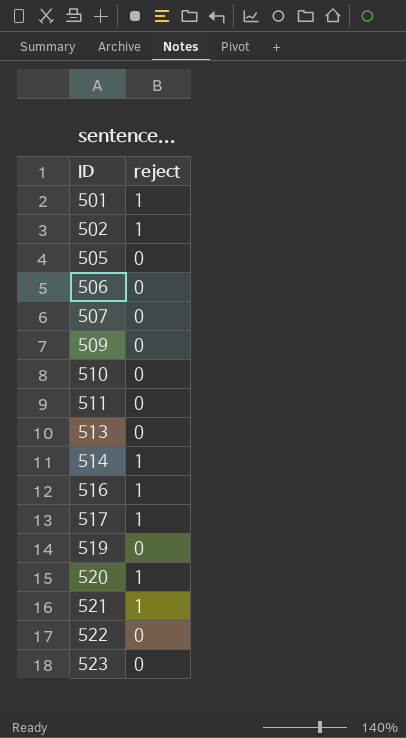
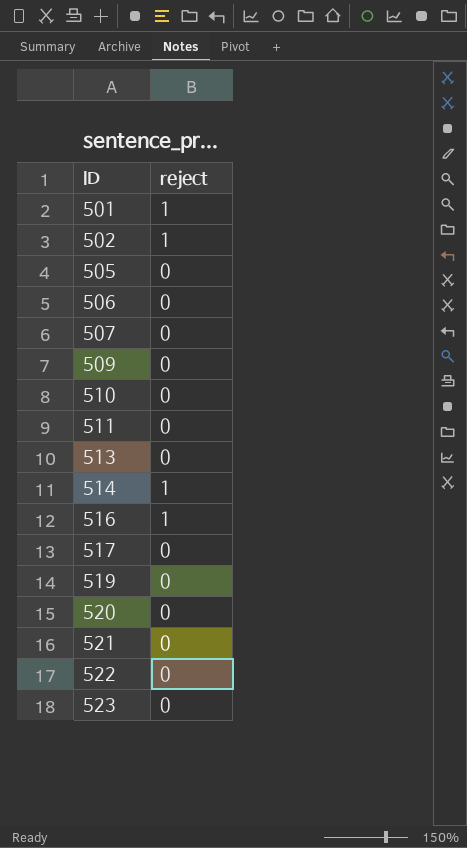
517 | reject: 1 -> 0
520 | reject: 1 -> 0
521 | reject: 1 -> 0

